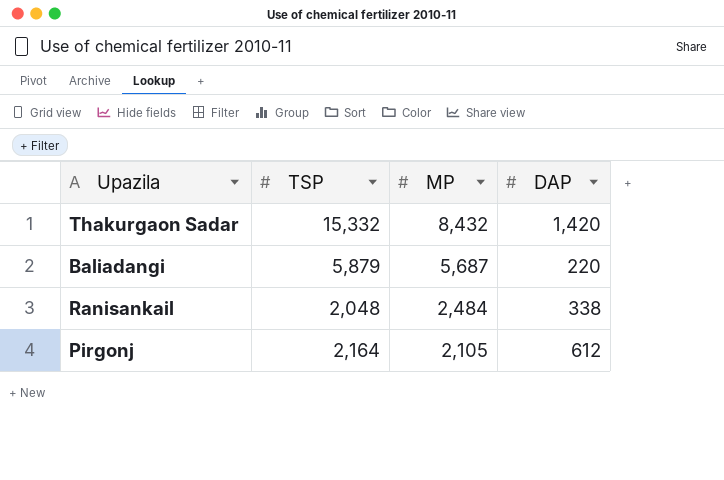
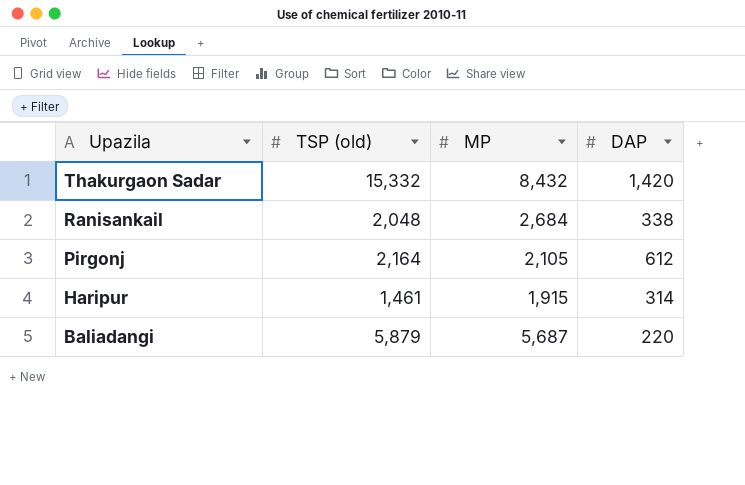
row order: MP descending -> Upazila descending
column name: TSP -> TSP (old)
Ranisankail | MP: 2,484 -> 2,684
row Haripur: none -> 1,461 | 1,915 | 314

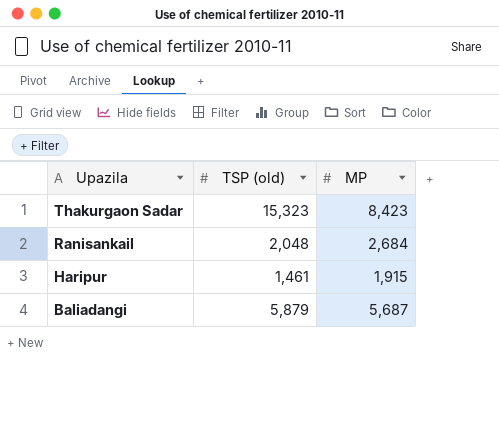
column DAP | position: 4 -> none
row Pirgonj: 2,164 | 2,105 | 612 -> none
Thakurgaon Sadar | TSP (old): 15,332 -> 15,323
Thakurgaon Sadar | MP: 8,432 -> 8,423

